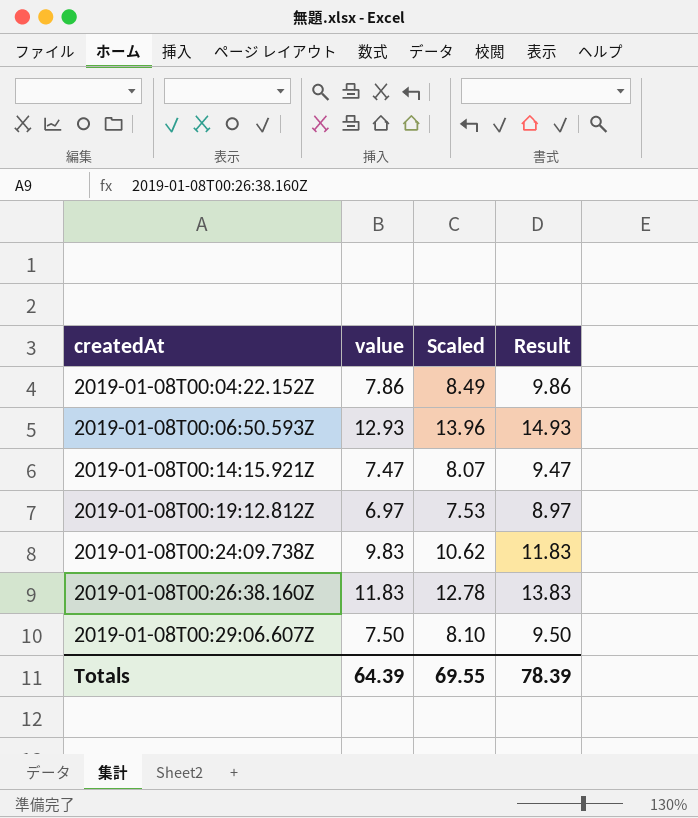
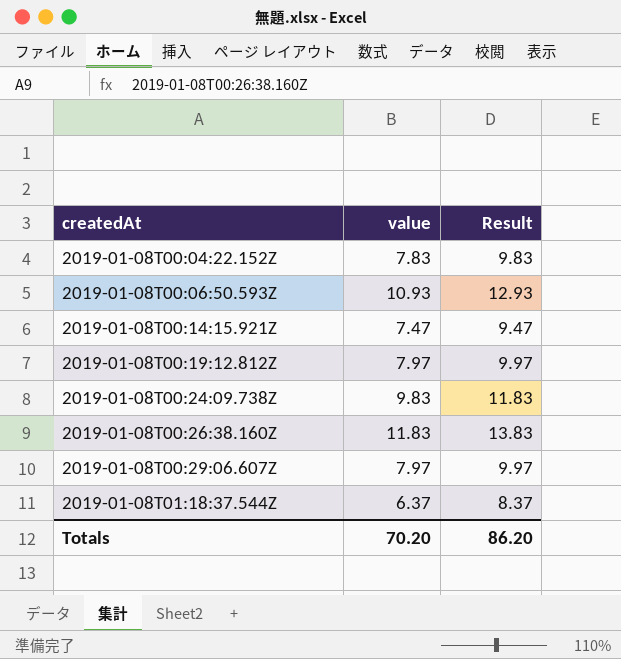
column Scaled | formula: [value] * 1.08 -> none
2019-01-08T00:04:22.152Z | value: 7.86 -> 7.83
2019-01-08T00:04:22.152Z | Result: 9.86 -> 9.83
2019-01-08T00:06:50.593Z | value: 12.93 -> 10.93
2019-01-08T00:06:50.593Z | Result: 14.93 -> 12.93
2019-01-08T00:19:12.812Z | value: 6.97 -> 7.97
2019-01-08T00:19:12.812Z | Result: 8.97 -> 9.97
2019-01-08T00:29:06.607Z | value: 7.50 -> 7.97
2019-01-08T00:29:06.607Z | Result: 9.50 -> 9.97
row 2019-01-08T01:18:37.544Z: none -> 6.37 | 8.37
Totals | value: 64.39 -> 70.20
Totals | Result: 78.39 -> 86.20

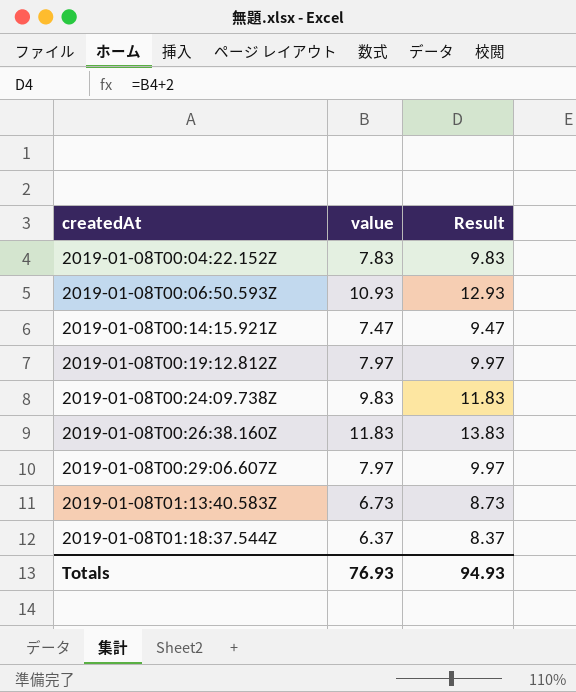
row 2019-01-08T01:13:40.583Z: none -> 6.73 | 8.73
Totals | value: 70.20 -> 76.93
Totals | Result: 86.20 -> 94.93

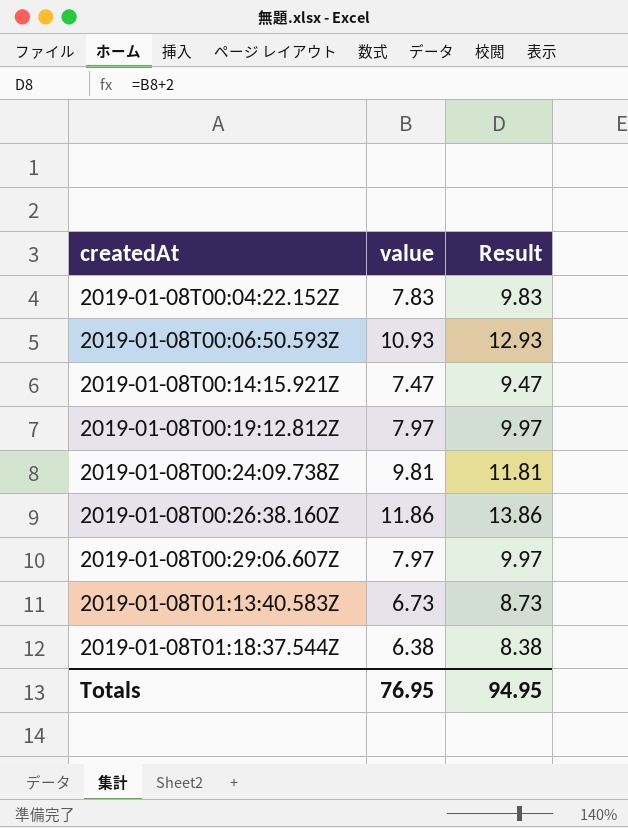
2019-01-08T00:24:09.738Z | value: 9.83 -> 9.81
2019-01-08T00:24:09.738Z | Result: 11.83 -> 11.81
2019-01-08T00:26:38.160Z | value: 11.83 -> 11.86
2019-01-08T00:26:38.160Z | Result: 13.83 -> 13.86
2019-01-08T01:18:37.544Z | value: 6.37 -> 6.38
2019-01-08T01:18:37.544Z | Result: 8.37 -> 8.38
Totals | value: 76.93 -> 76.95
Totals | Result: 94.93 -> 94.95

